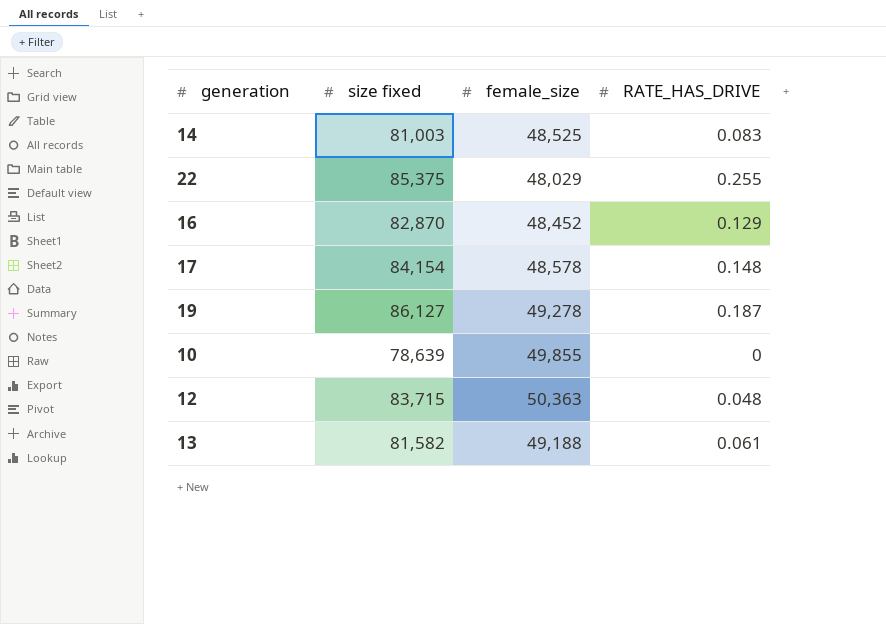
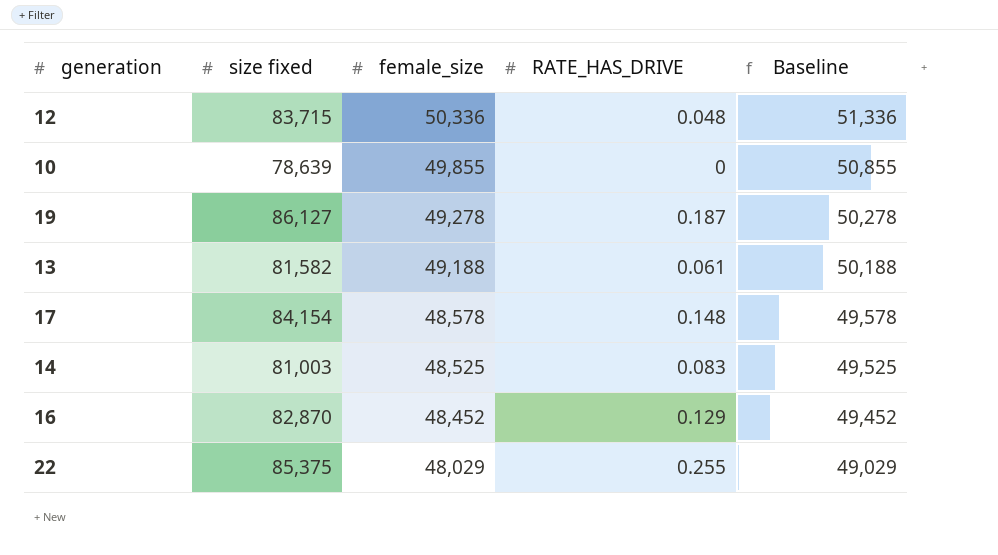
row order: none -> female_size descending
column Baseline | formula: none -> [female_size] + 1000
12 | female_size: 50,363 -> 50,336

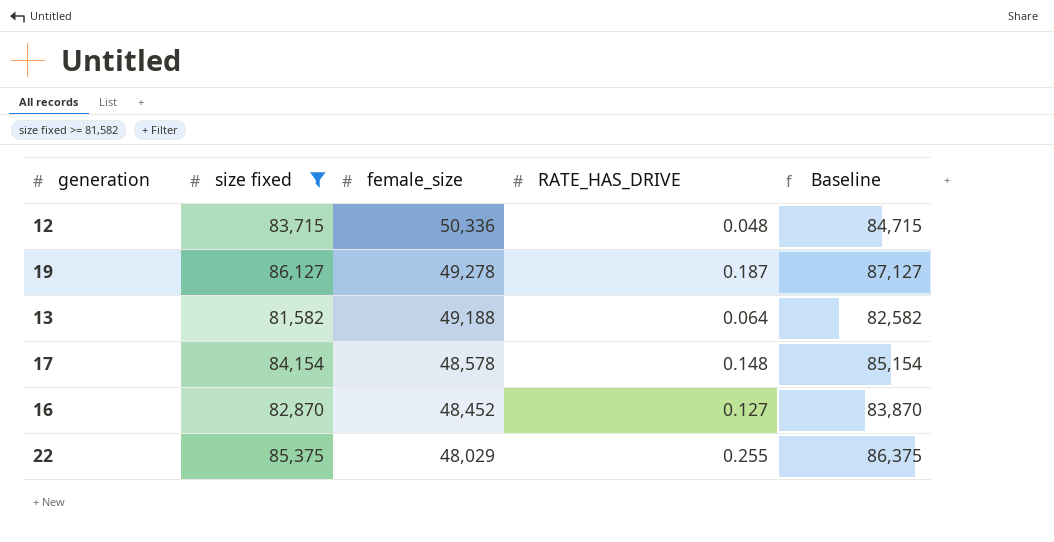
filter: none -> size fixed >= 81,582
column Baseline | formula: [female_size] + 1000 -> [size fixed] + 1000
13 | RATE_HAS_DRIVE: 0.061 -> 0.064
16 | RATE_HAS_DRIVE: 0.129 -> 0.127

